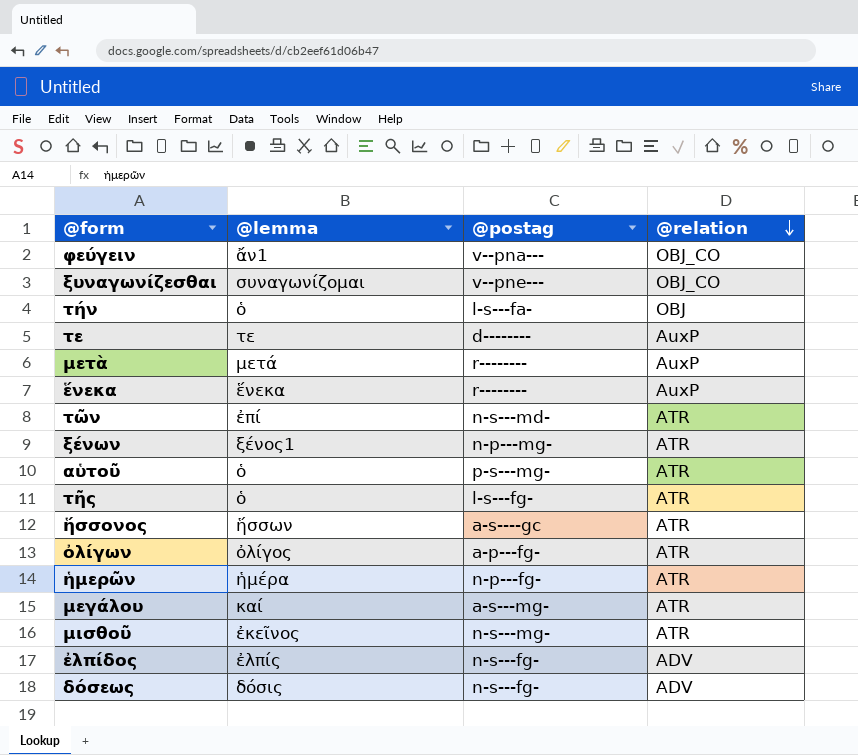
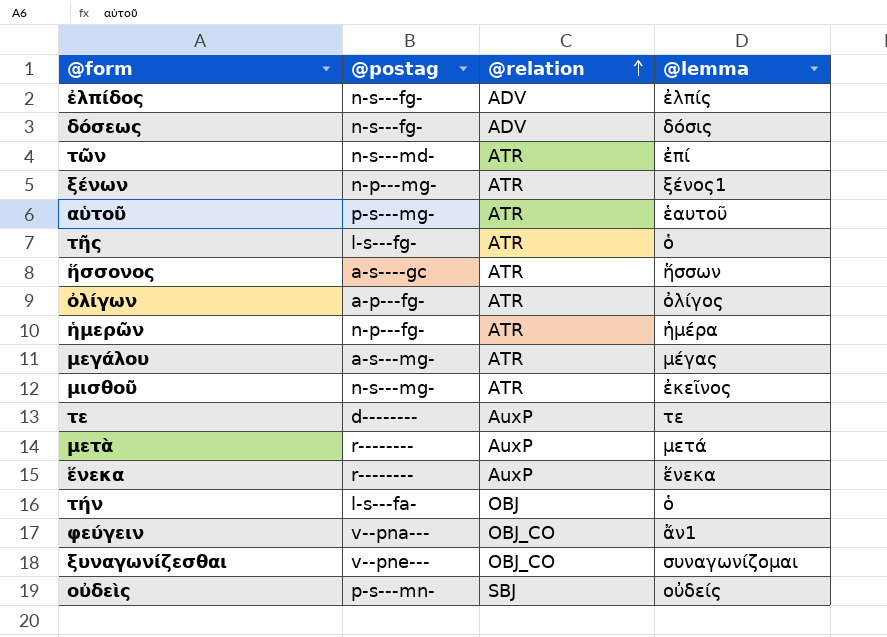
row order: @relation descending -> @relation ascending
column @lemma | position: 2 -> 4
αὑτοῦ | @lemma: ὁ -> ἑαυτοῦ
μεγάλου | @lemma: καί -> μέγας
row οὐδεὶς: none -> p-s---mn- | SBJ | οὐδείς

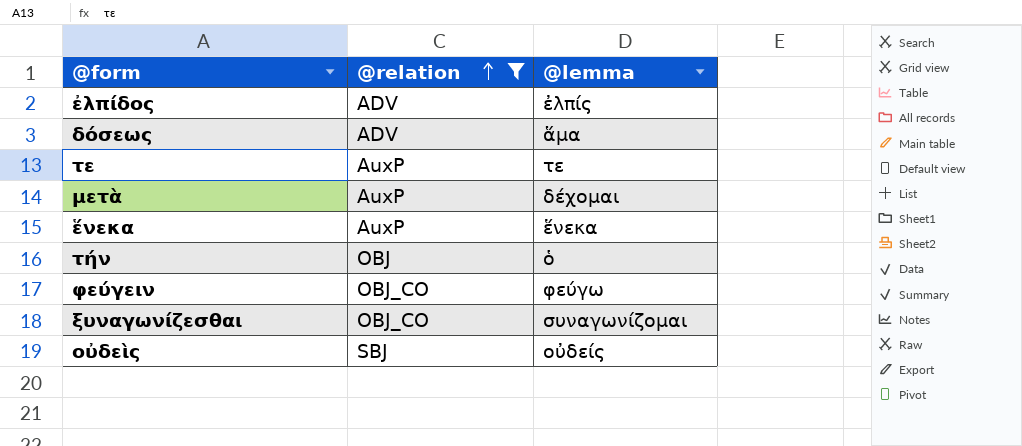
filter: none -> @relation != ATR
column @postag | position: 2 -> none
δόσεως | @lemma: δόσις -> ἅμα
μετὰ | @lemma: μετά -> δέχομαι
φεύγειν | @lemma: ἄν1 -> φεύγω

